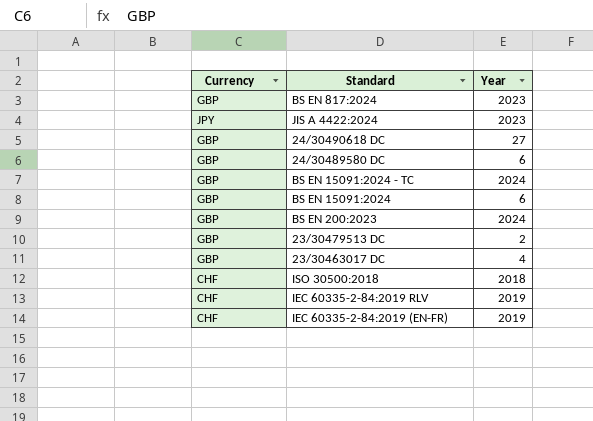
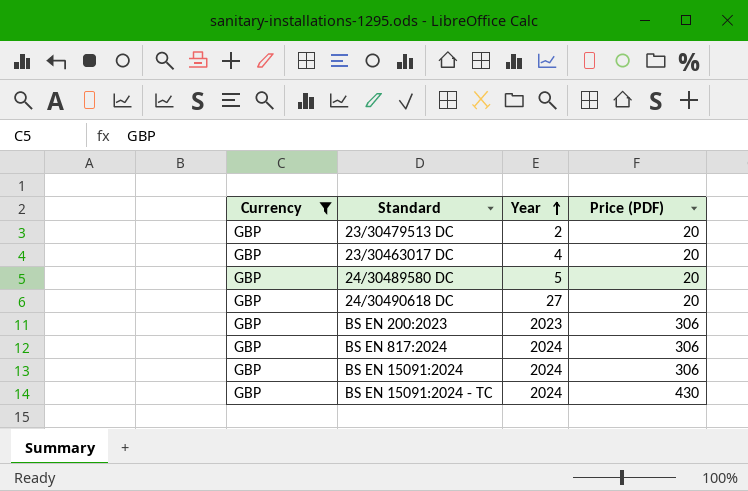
filter: none -> Currency = GBP
row order: none -> Year ascending
column Price (PDF) | position: none -> 4
24/30489580 DC | Year: 6 -> 5
BS EN 200:2023 | Year: 2024 -> 2023
BS EN 817:2024 | Year: 2023 -> 2024
BS EN 15091:2024 | Year: 6 -> 2024

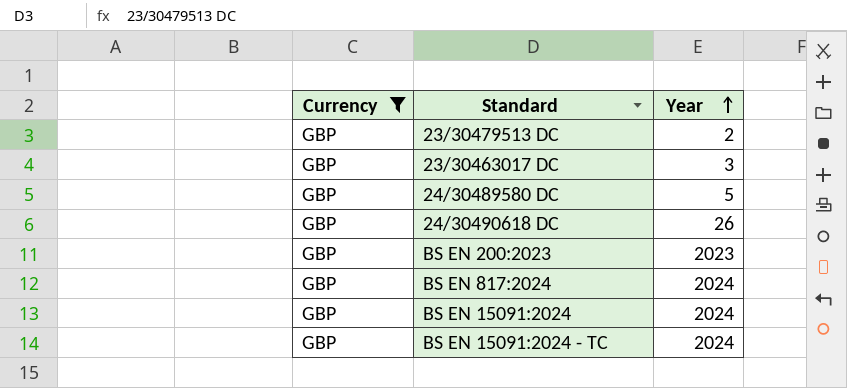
column Price (PDF) | position: 4 -> none
23/30463017 DC | Year: 4 -> 3
24/30490618 DC | Year: 27 -> 26

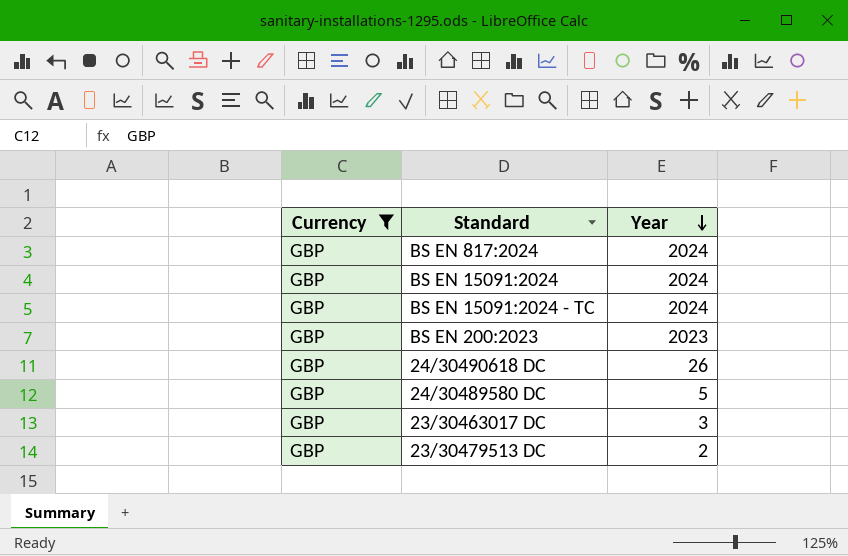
row order: Year ascending -> Year descending

